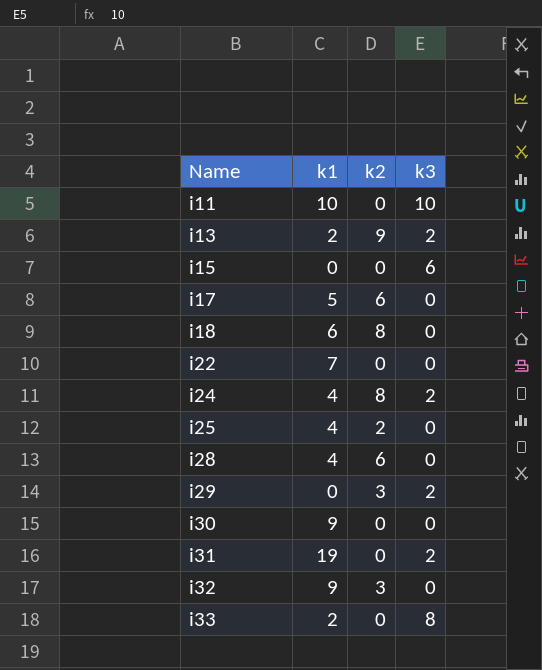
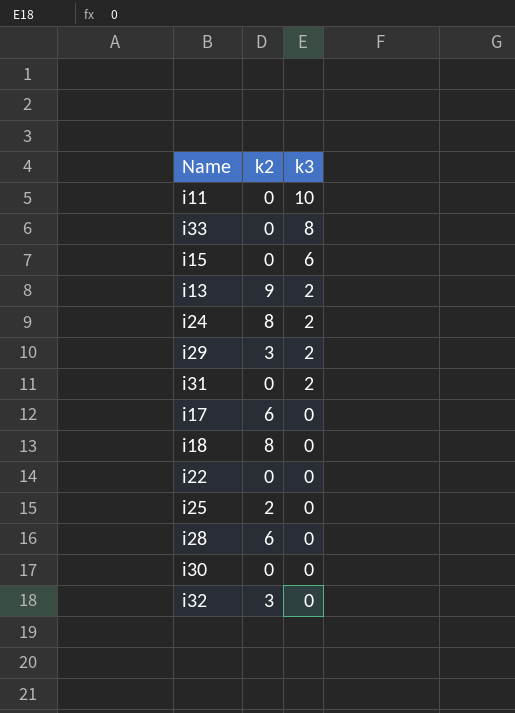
row order: Name ascending -> k3 descending
column k1 | position: 2 -> none

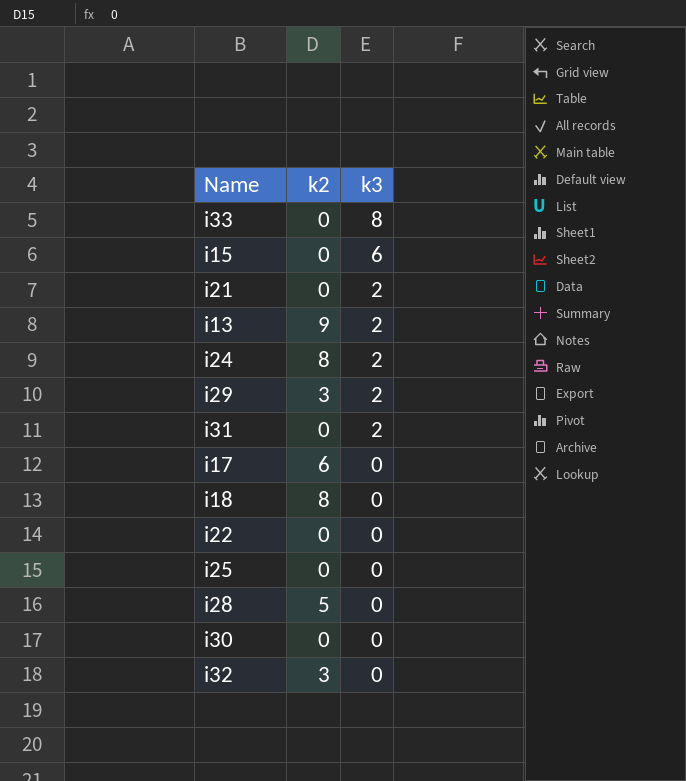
row i11: 0 | 10 -> none
row i21: none -> 0 | 2
i25 | k2: 2 -> 0
i28 | k2: 6 -> 5

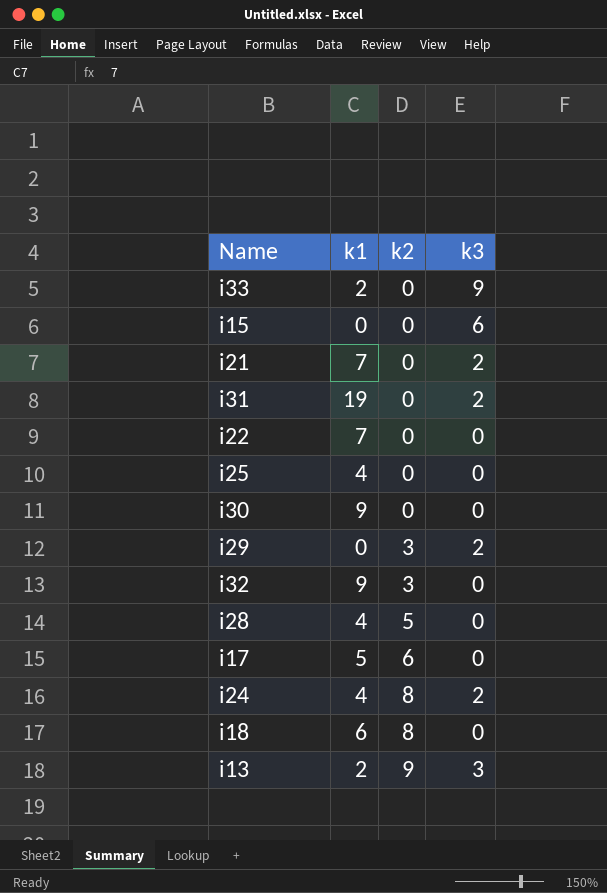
row order: k3 descending -> k2 ascending
column k1 | position: none -> 2
i33 | k3: 8 -> 9
i13 | k3: 2 -> 3

